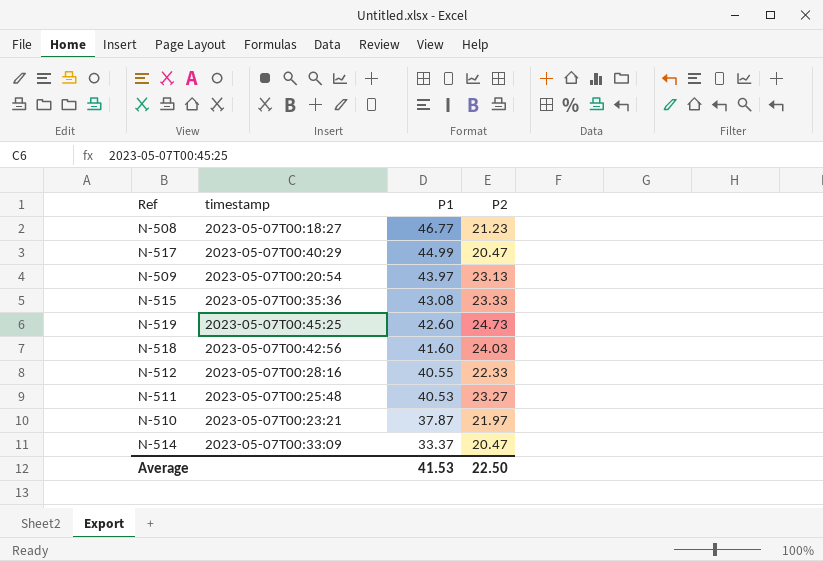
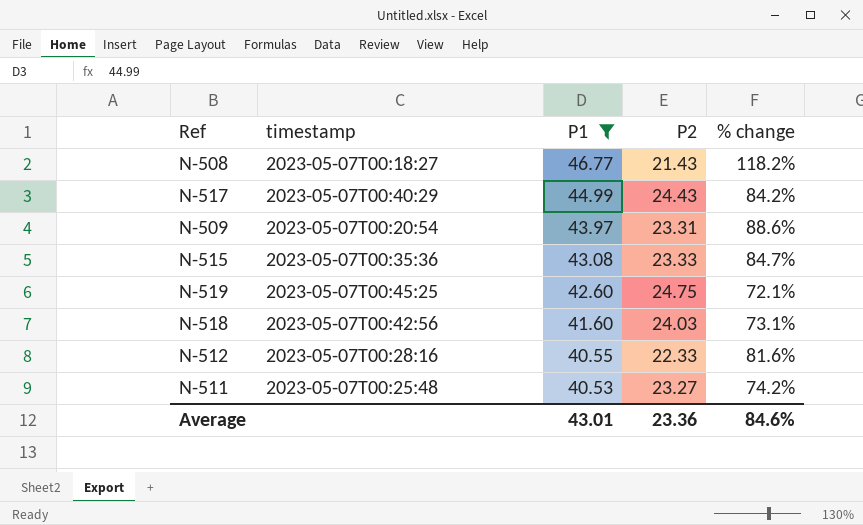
filter: none -> P1 >= 40.53
column % change | formula: none -> ([P1] - [P2]) / [P2]
N-508 | P2: 21.23 -> 21.43
N-517 | P2: 20.47 -> 24.43
N-509 | P2: 23.13 -> 23.31
N-519 | P2: 24.73 -> 24.75
Average | P1: 41.53 -> 43.01
Average | P2: 22.50 -> 23.36

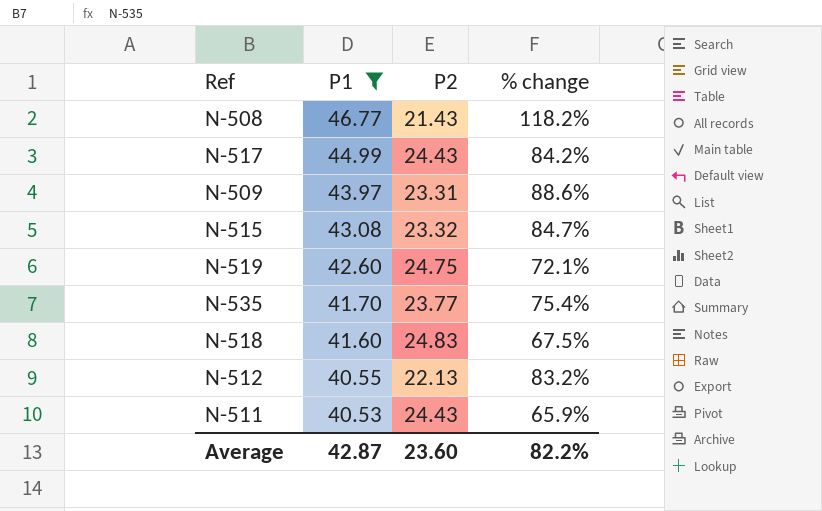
column timestamp | position: 2 -> none
N-515 | P2: 23.33 -> 23.32
row N-535: none -> 41.70 | 23.77 | 75.4%
N-518 | P2: 24.03 -> 24.83
N-518 | % change: 73.1% -> 67.5%
N-512 | P2: 22.33 -> 22.13
N-512 | % change: 81.6% -> 83.2%
N-511 | P2: 23.27 -> 24.43
N-511 | % change: 74.2% -> 65.9%
Average | P1: 43.01 -> 42.87
Average | P2: 23.36 -> 23.60
Average | % change: 84.6% -> 82.2%

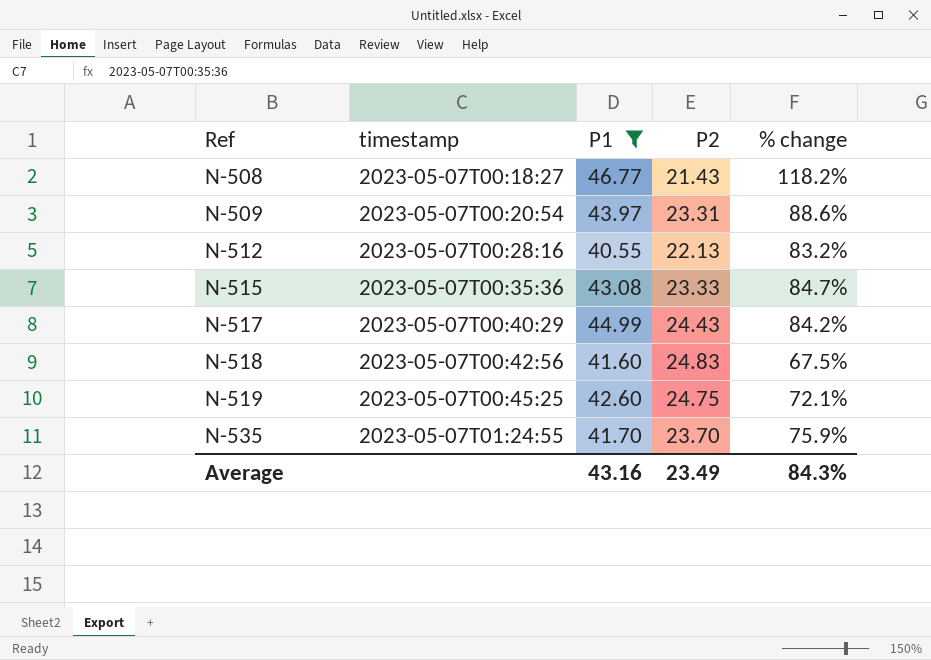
row order: P1 descending -> Ref ascending
column timestamp | position: none -> 2
row N-511: 40.53 | 24.43 | 65.9% -> none
N-515 | P2: 23.32 -> 23.33
N-535 | P2: 23.77 -> 23.70
N-535 | % change: 75.4% -> 75.9%
Average | P1: 42.87 -> 43.16
Average | P2: 23.60 -> 23.49
Average | % change: 82.2% -> 84.3%

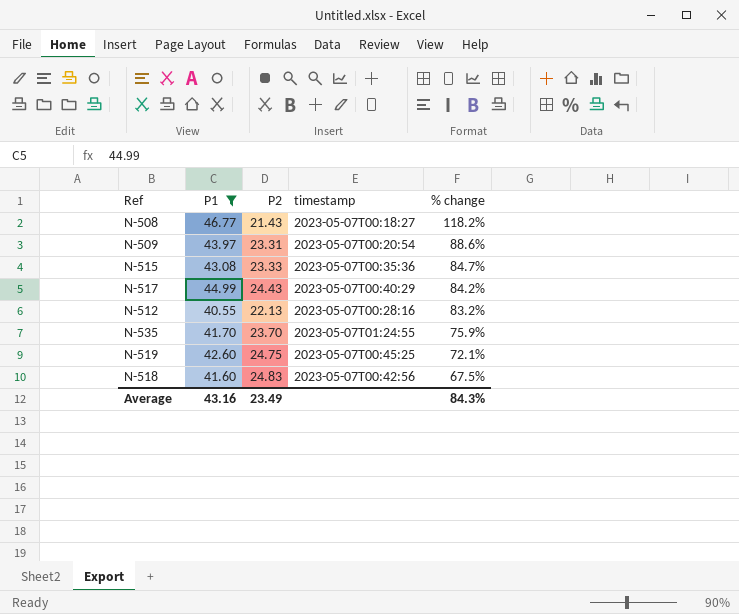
row order: Ref ascending -> % change descending
column timestamp | position: 2 -> 4

